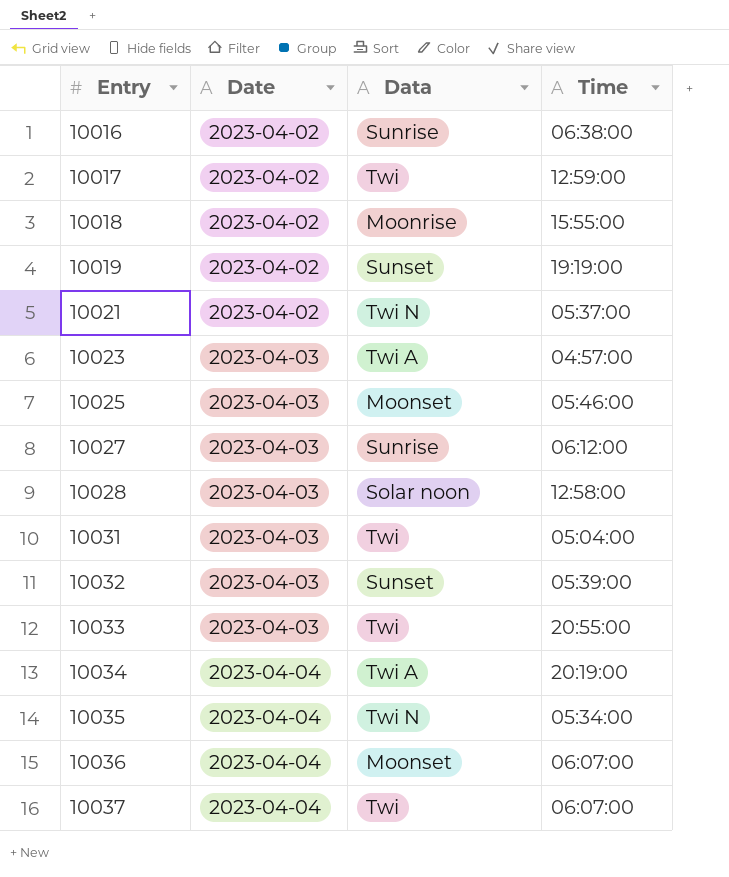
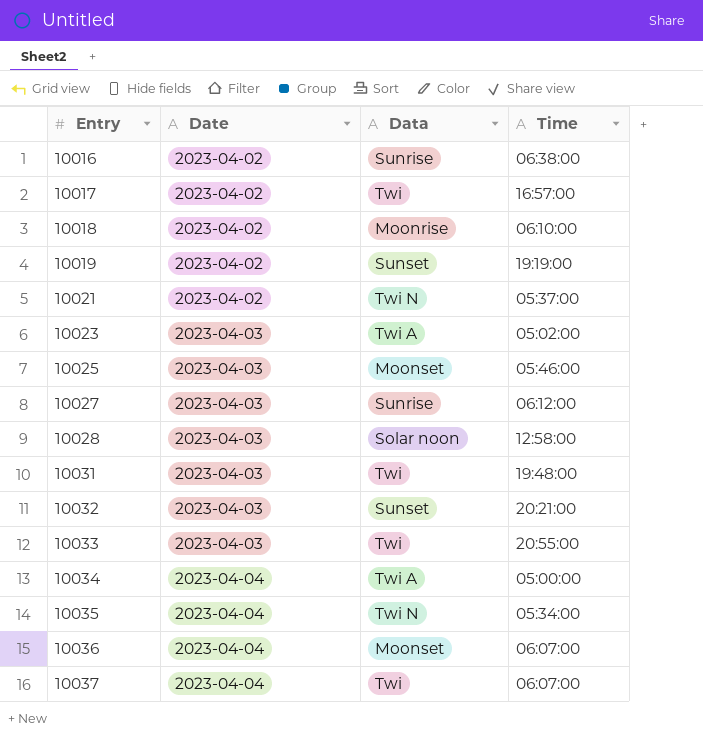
10017 | Time: 12:59:00 -> 16:57:00
10018 | Time: 15:55:00 -> 06:10:00
10023 | Time: 04:57:00 -> 05:02:00
10031 | Time: 05:04:00 -> 19:48:00
10032 | Time: 05:39:00 -> 20:21:00
10034 | Time: 20:19:00 -> 05:00:00

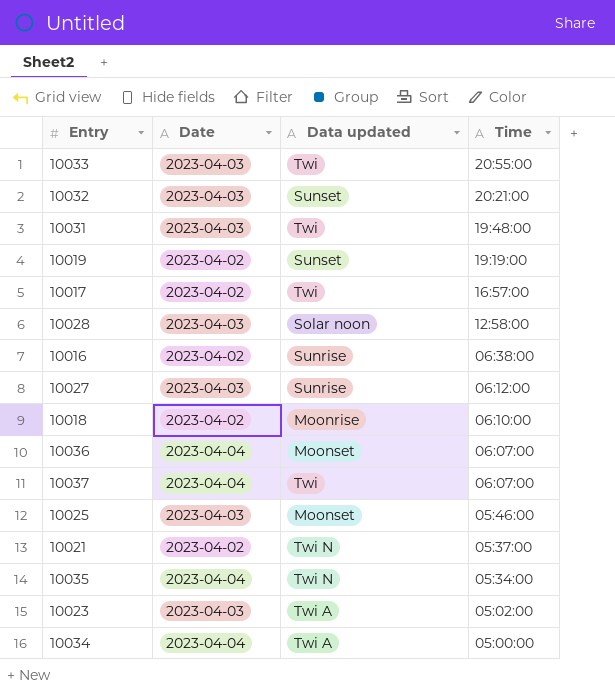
row order: Entry ascending -> Time descending
column name: Data -> Data updated

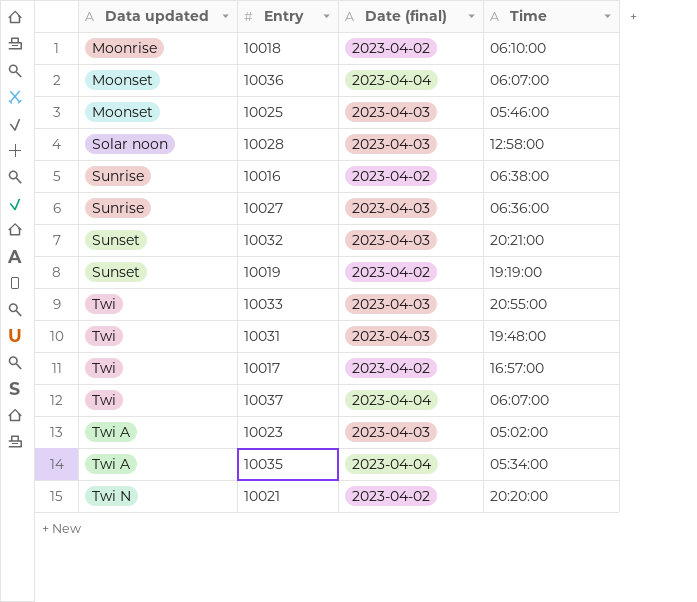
row order: Time descending -> Data updated ascending
column Data updated | position: 3 -> 1
column name: Date -> Date (final)
row 10034: 2023-04-04 | Twi A | 05:00:00 -> none
10027 | Time: 06:12:00 -> 06:36:00
10035 | Data updated: Twi N -> Twi A
10021 | Time: 05:37:00 -> 20:20:00

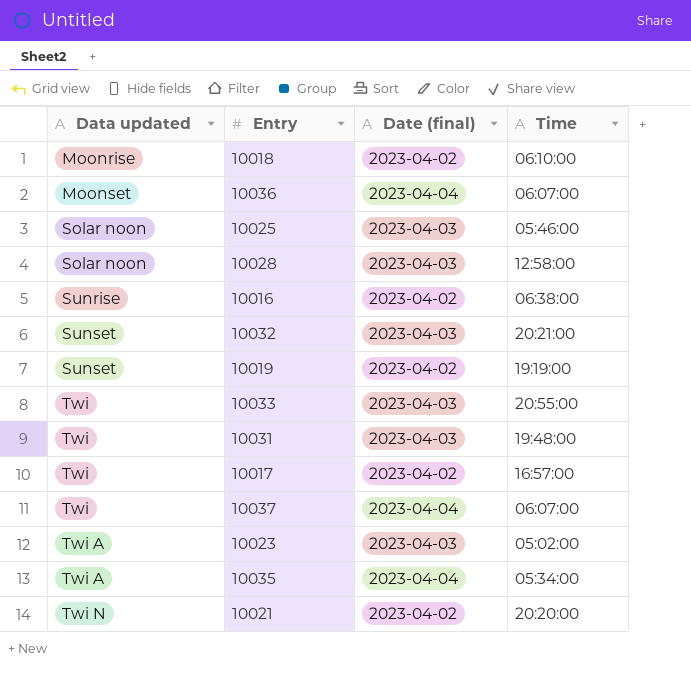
row 10027: Sunrise | 2023-04-03 | 06:36:00 -> none
10025 | Data updated: Moonset -> Solar noon

